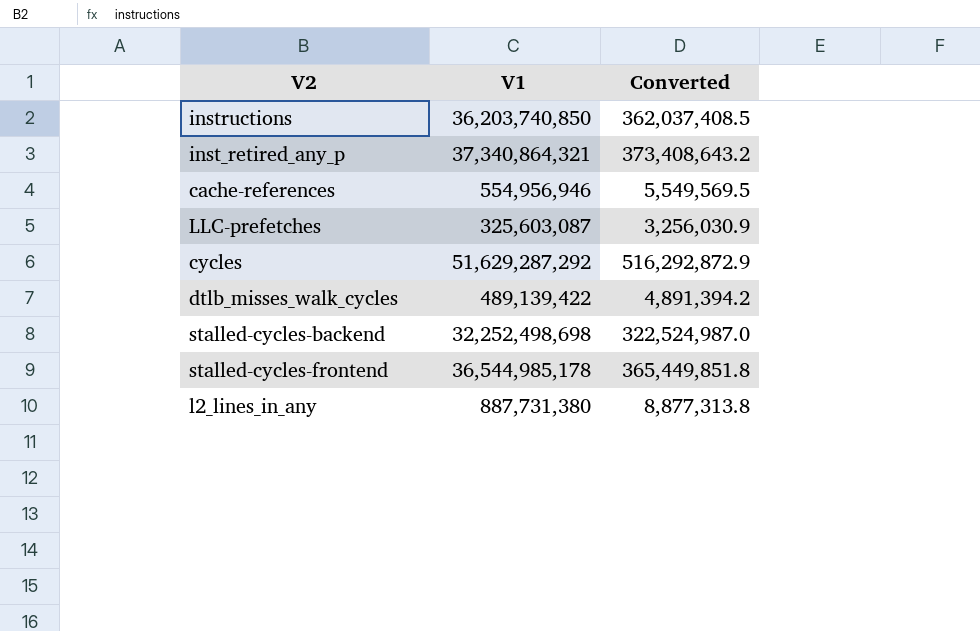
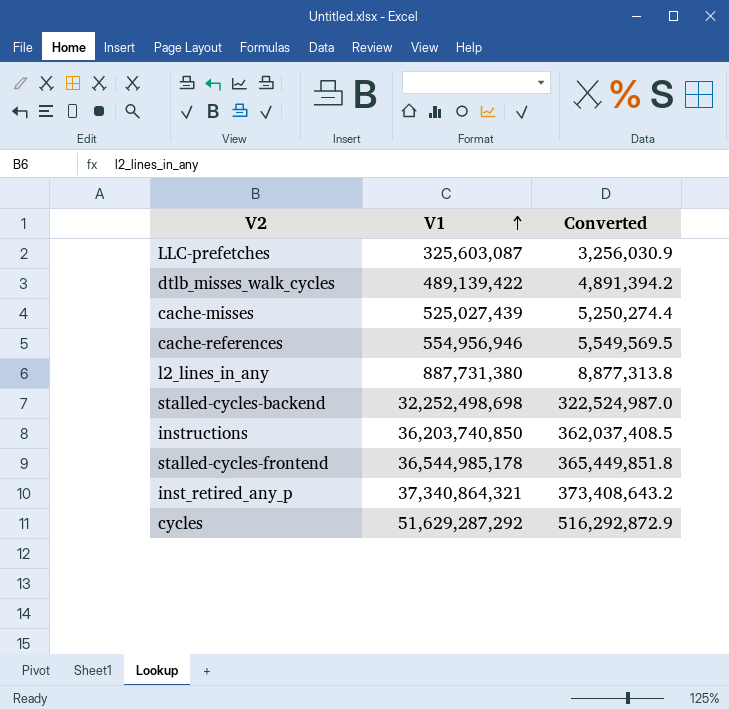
row order: none -> V1 ascending
row cache-misses: none -> 525,027,439 | 5,250,274.4

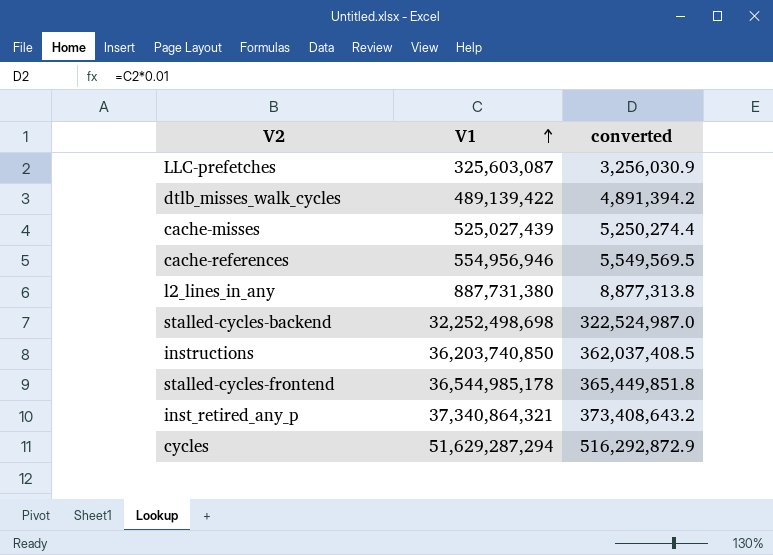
column name: Converted -> converted
cycles | V1: 51,629,287,292 -> 51,629,287,294

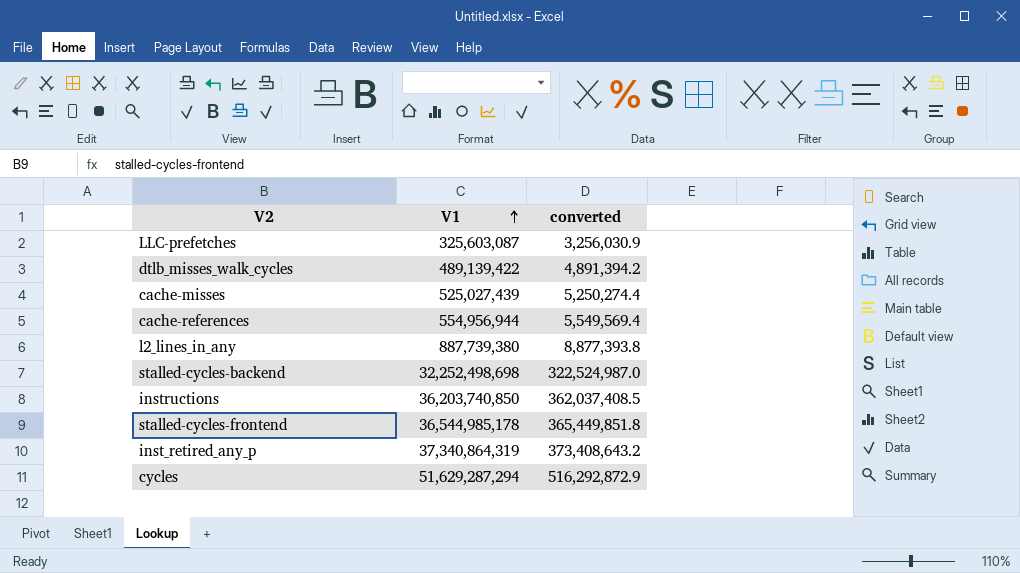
cache-references | V1: 554,956,946 -> 554,956,944
cache-references | converted: 5,549,569.5 -> 5,549,569.4
l2_lines_in_any | V1: 887,731,380 -> 887,739,380
l2_lines_in_any | converted: 8,877,313.8 -> 8,877,393.8
inst_retired_any_p | V1: 37,340,864,321 -> 37,340,864,319

